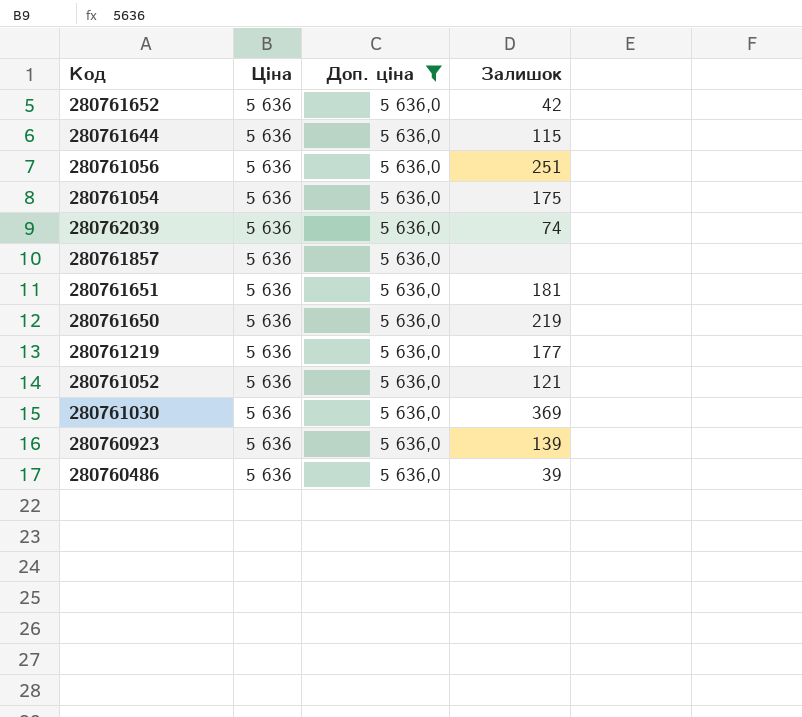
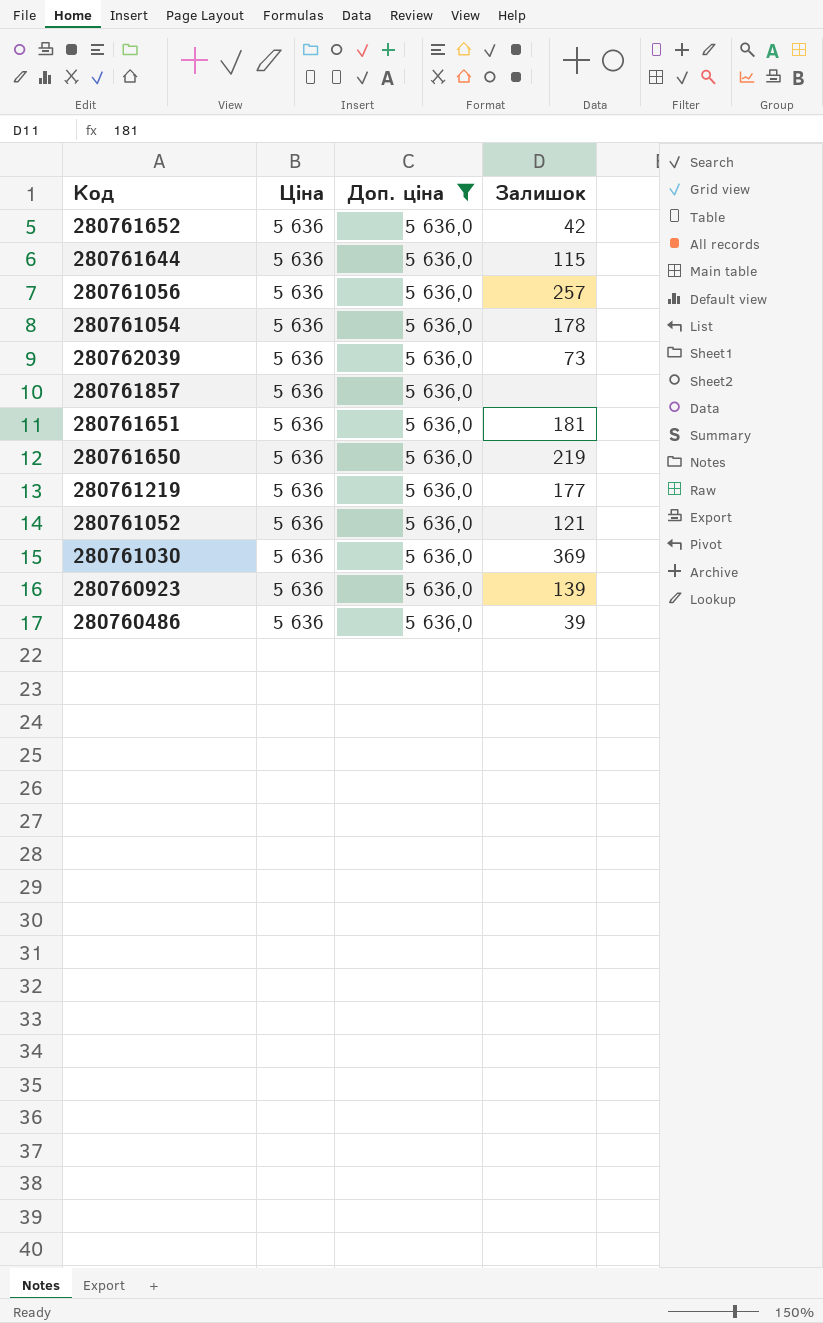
280761056 | Залишок: 251 -> 257
280761054 | Залишок: 175 -> 178
280762039 | Залишок: 74 -> 73

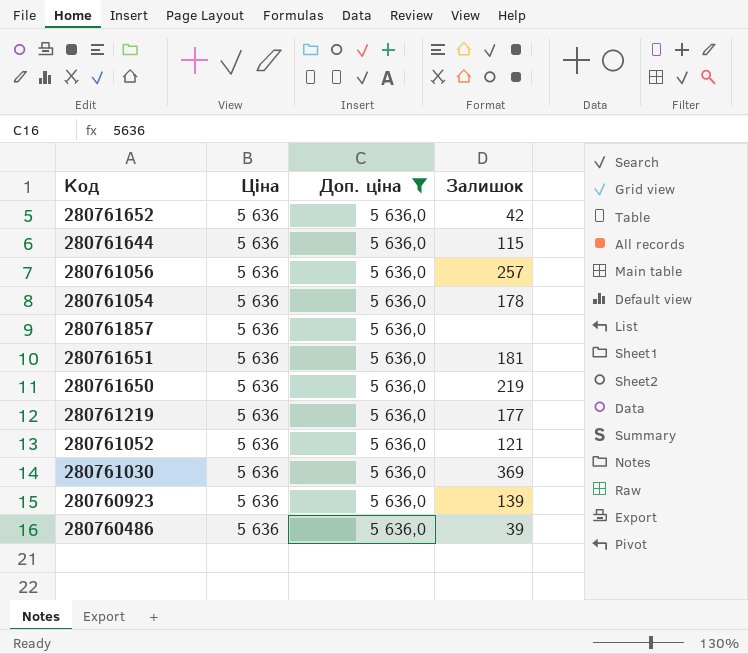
row 280762039: 5 636 | 5 636,0 | 73 -> none

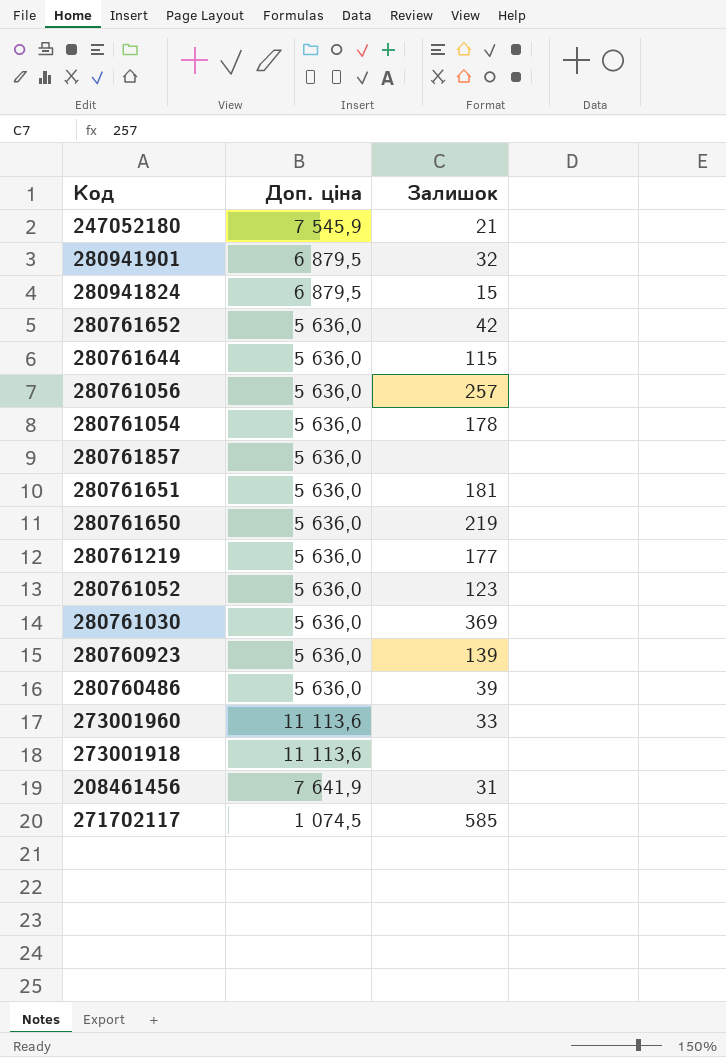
filter: Доп. ціна = 5 636,0 -> none
column Ціна | position: 2 -> none
280761052 | Залишок: 121 -> 123

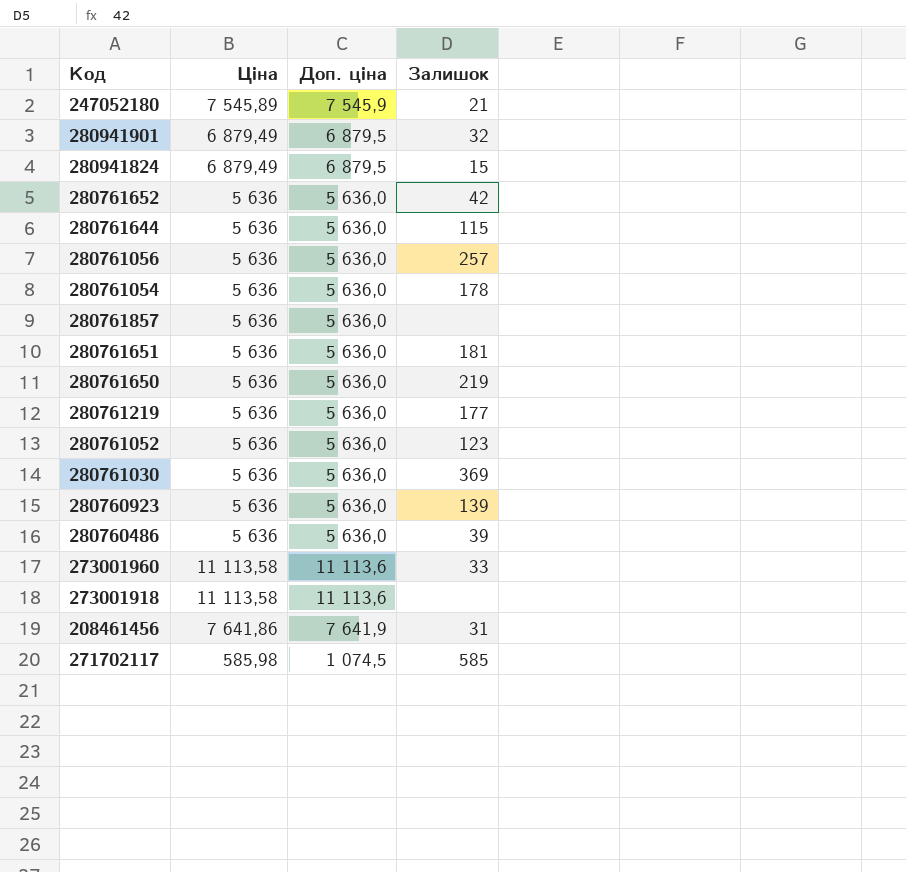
column Ціна | position: none -> 2

